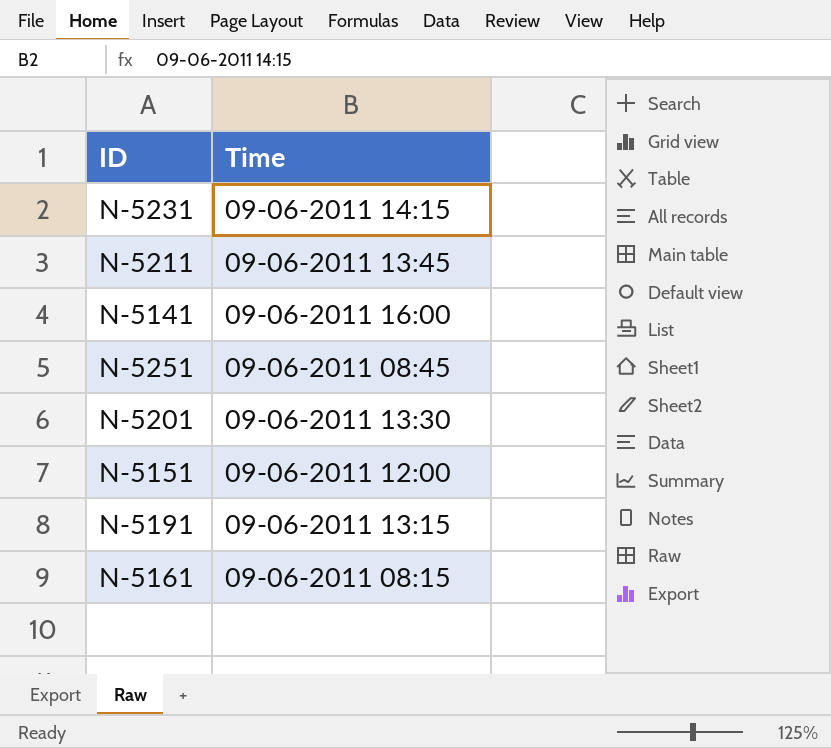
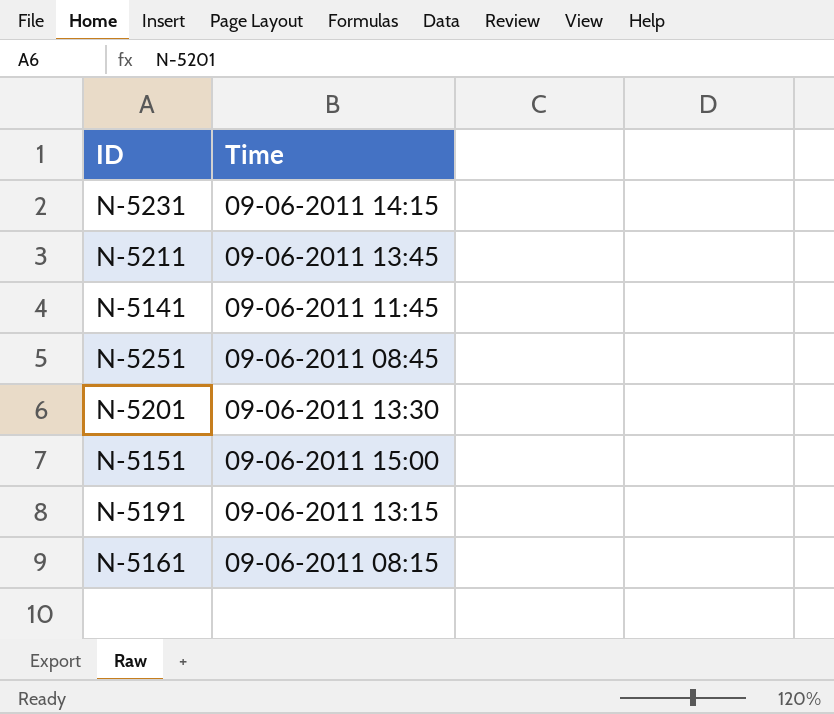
N-5141 | Time: 09-06-2011 16:00 -> 09-06-2011 11:45
N-5151 | Time: 09-06-2011 12:00 -> 09-06-2011 15:00

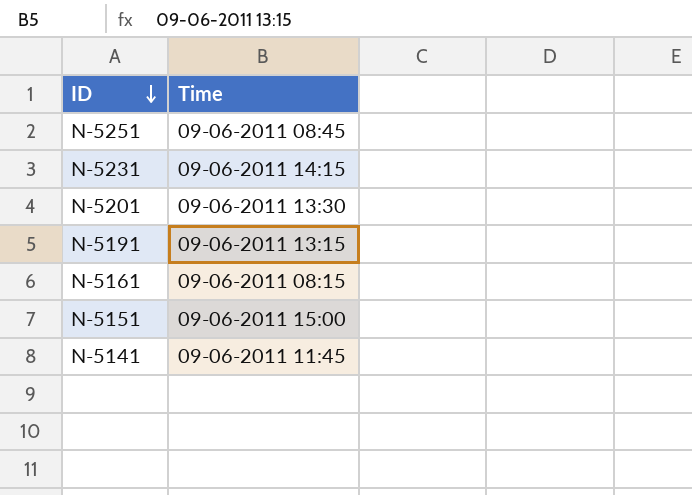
row order: none -> ID descending
row N-5211: 09-06-2011 13:45 -> none

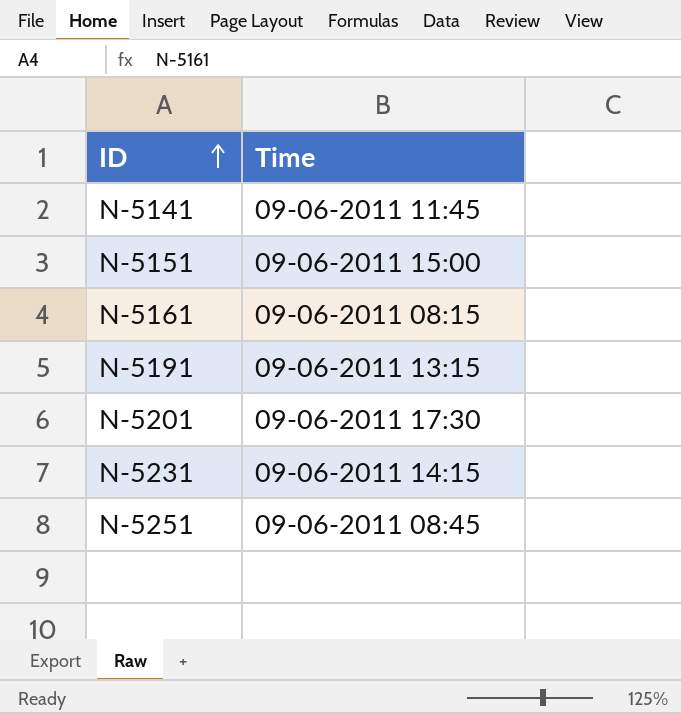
row order: ID descending -> ID ascending
N-5201 | Time: 09-06-2011 13:30 -> 09-06-2011 17:30

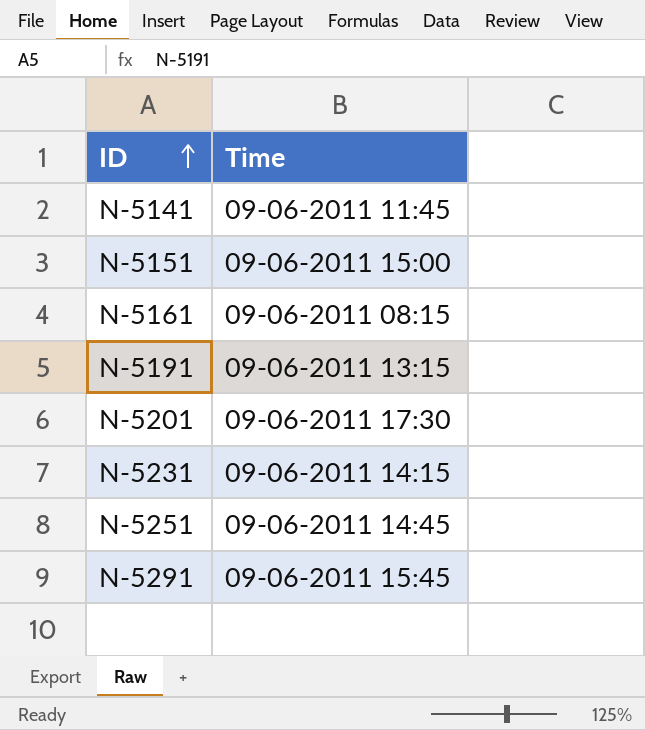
N-5251 | Time: 09-06-2011 08:45 -> 09-06-2011 14:45
row N-5291: none -> 09-06-2011 15:45

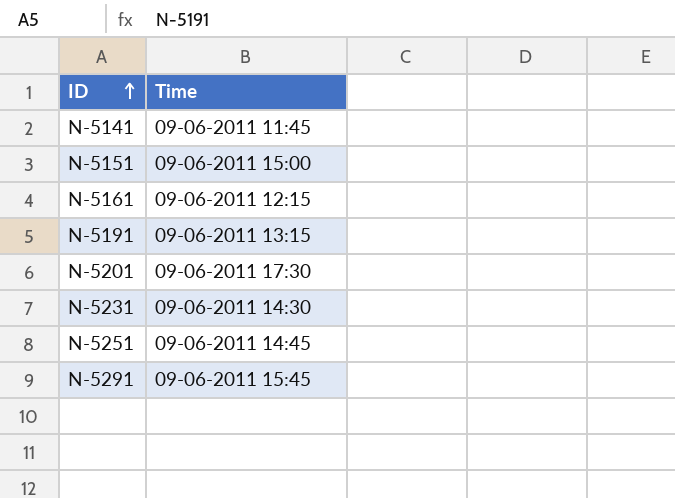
N-5161 | Time: 09-06-2011 08:15 -> 09-06-2011 12:15
N-5231 | Time: 09-06-2011 14:15 -> 09-06-2011 14:30

